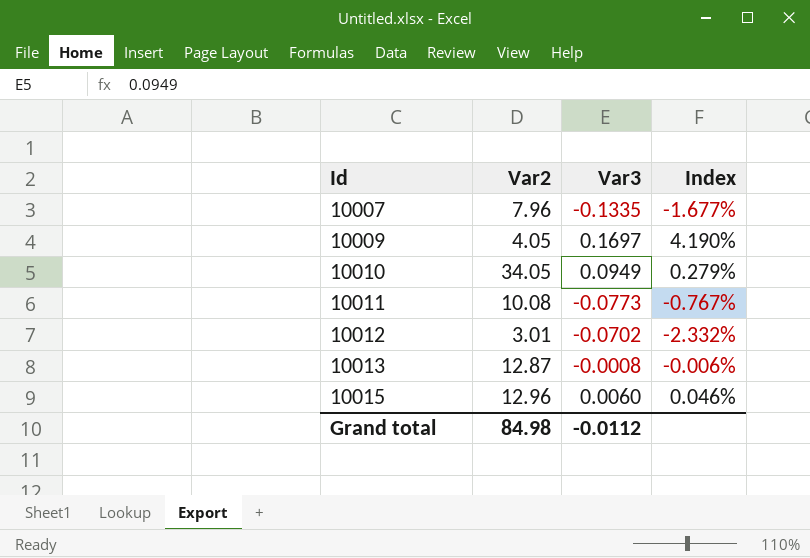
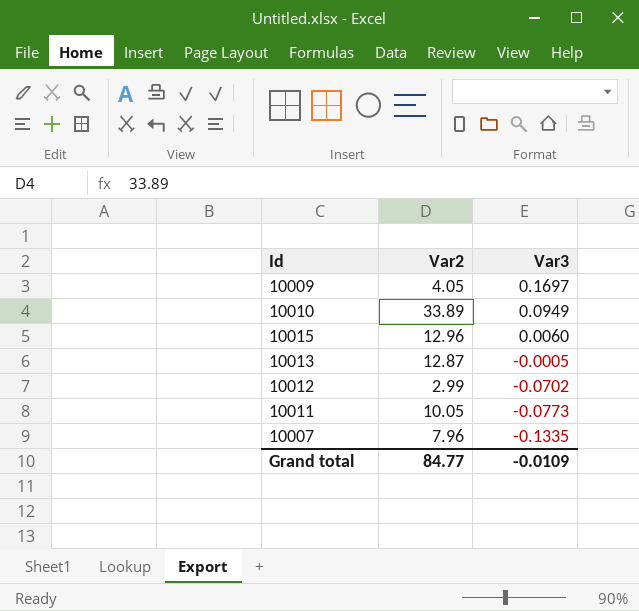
row order: Id ascending -> Var3 descending
column Index | formula: [Var3] / [Var2] -> none
10010 | Var2: 34.05 -> 33.89
10013 | Var3: -0.0008 -> -0.0005
10012 | Var2: 3.01 -> 2.99
10011 | Var2: 10.08 -> 10.05
Grand total | Var2: 84.98 -> 84.77
Grand total | Var3: -0.0112 -> -0.0109

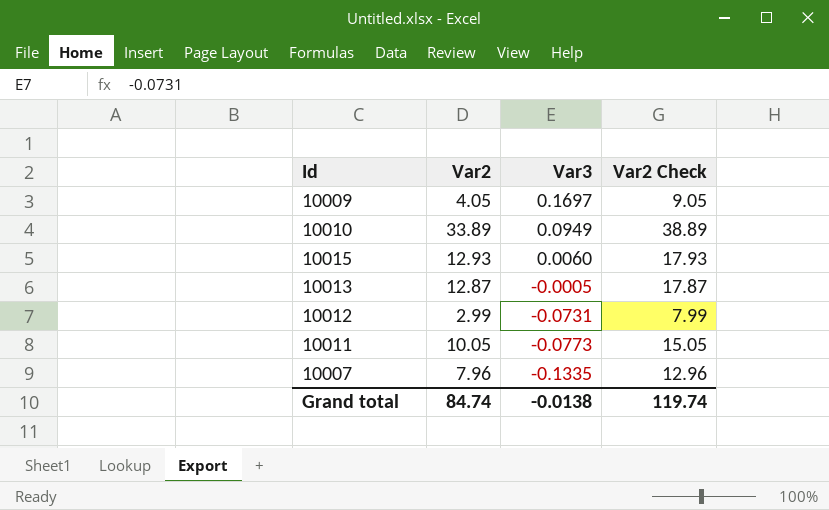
column Var2 Check | formula: none -> [Var2] + 5
10015 | Var2: 12.96 -> 12.93
10012 | Var3: -0.0702 -> -0.0731
Grand total | Var2: 84.77 -> 84.74
Grand total | Var3: -0.0109 -> -0.0138

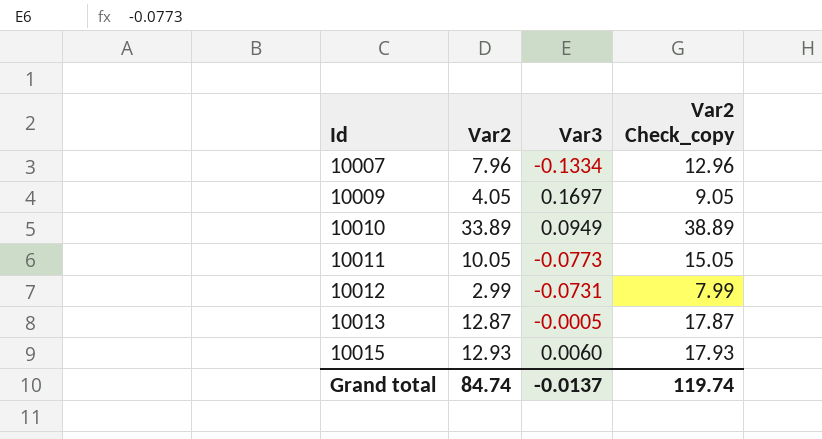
row order: Var3 descending -> Id ascending
column name: Var2 Check -> Var2 Check_copy
10007 | Var3: -0.1335 -> -0.1334
Grand total | Var3: -0.0138 -> -0.0137

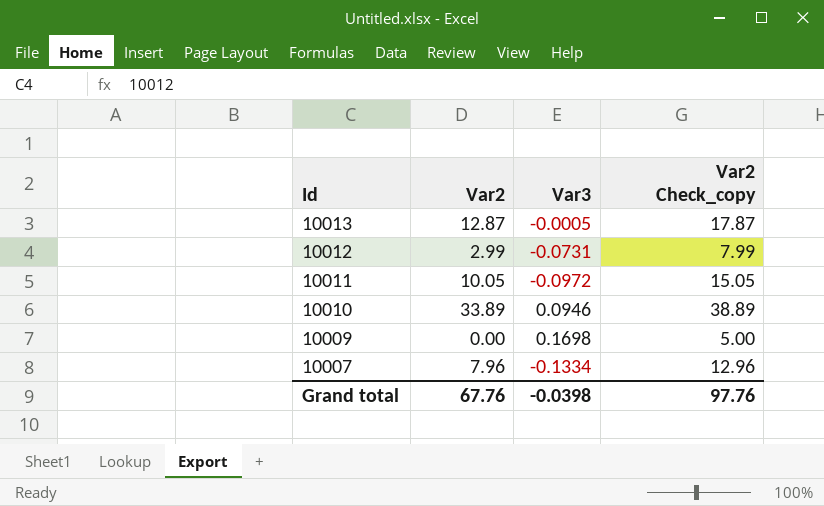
row order: Id ascending -> Id descending
row 10015: 12.93 | 0.0060 | 17.93 -> none
10011 | Var3: -0.0773 -> -0.0972
10010 | Var3: 0.0949 -> 0.0946
10009 | Var2: 4.05 -> 0.00
10009 | Var3: 0.1697 -> 0.1698
10009 | Var2 Check_copy: 9.05 -> 5.00
Grand total | Var2: 84.74 -> 67.76
Grand total | Var3: -0.0137 -> -0.0398
Grand total | Var2 Check_copy: 119.74 -> 97.76

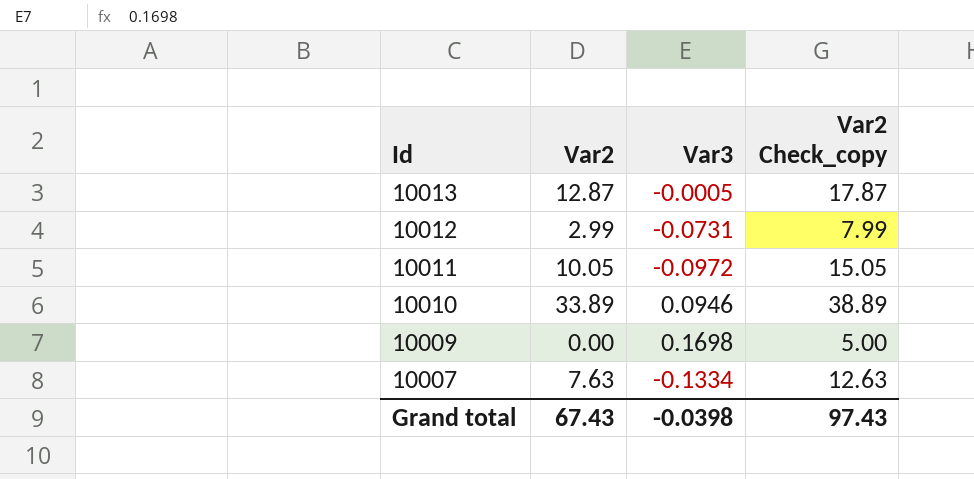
10007 | Var2: 7.96 -> 7.63
10007 | Var2 Check_copy: 12.96 -> 12.63
Grand total | Var2: 67.76 -> 67.43
Grand total | Var2 Check_copy: 97.76 -> 97.43

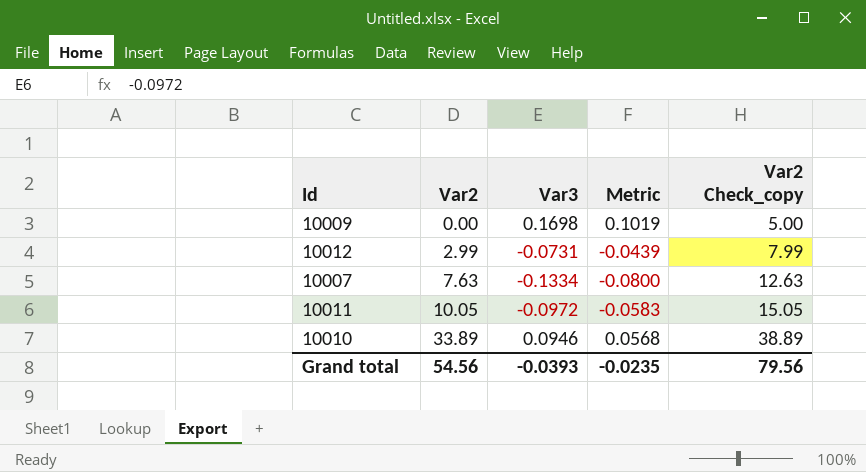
row order: Id descending -> Var2 ascending
column Metric | formula: none -> [Var3] * 0.6
row 10013: 12.87 | -0.0005 | 17.87 -> none
Grand total | Var2: 67.43 -> 54.56
Grand total | Var3: -0.0398 -> -0.0393
Grand total | Var2 Check_copy: 97.43 -> 79.56

